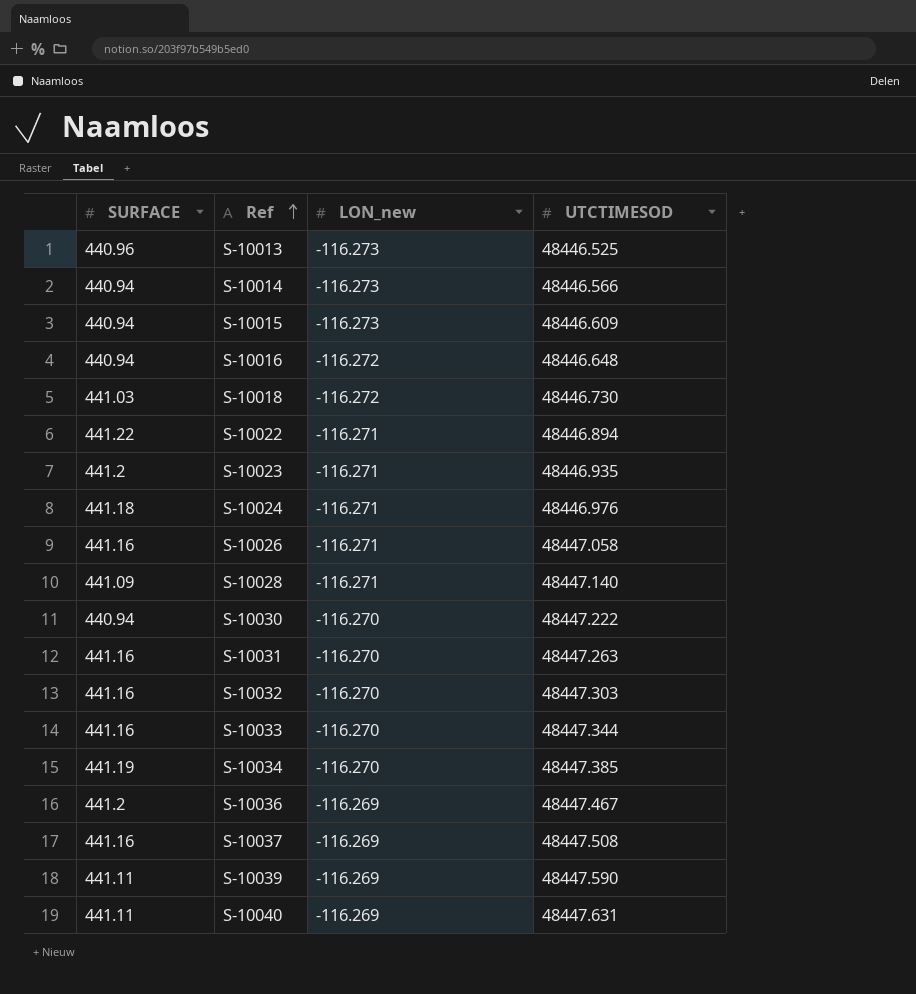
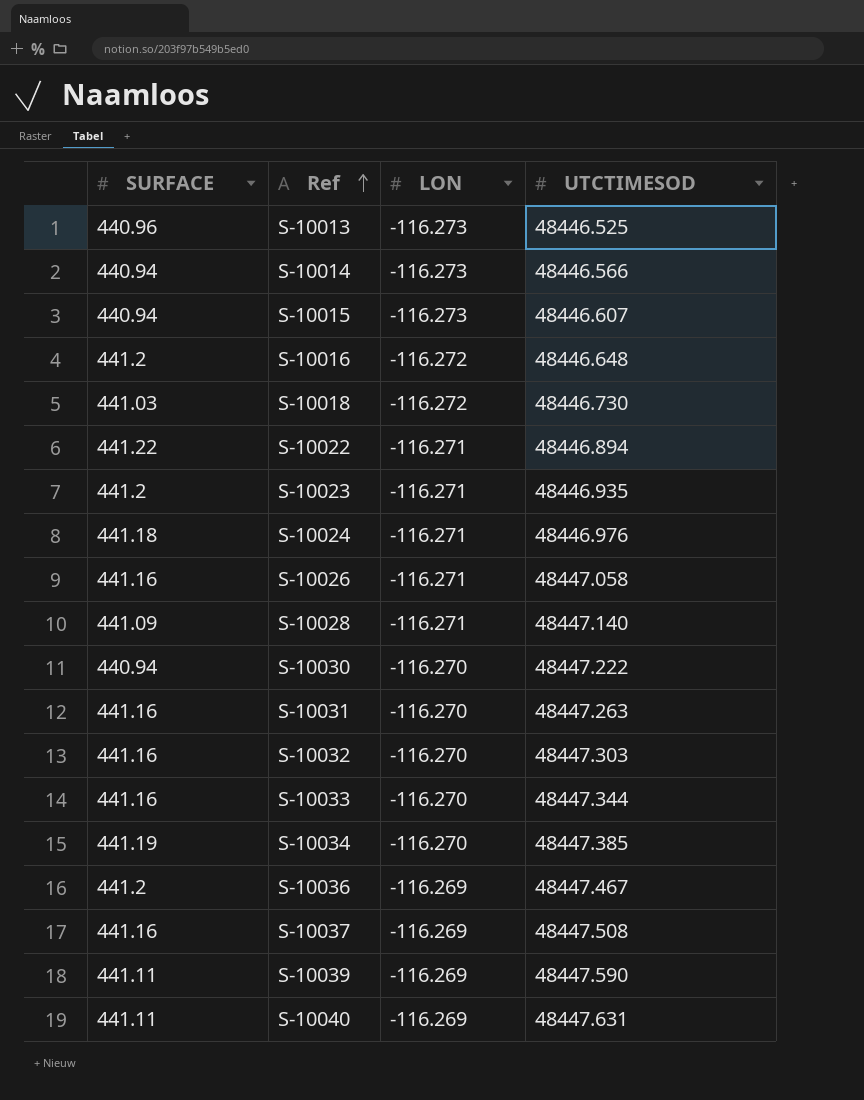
column name: LON_new -> LON
S-10015 | UTCTIMESOD: 48446.609 -> 48446.607
S-10016 | SURFACE: 440.94 -> 441.2

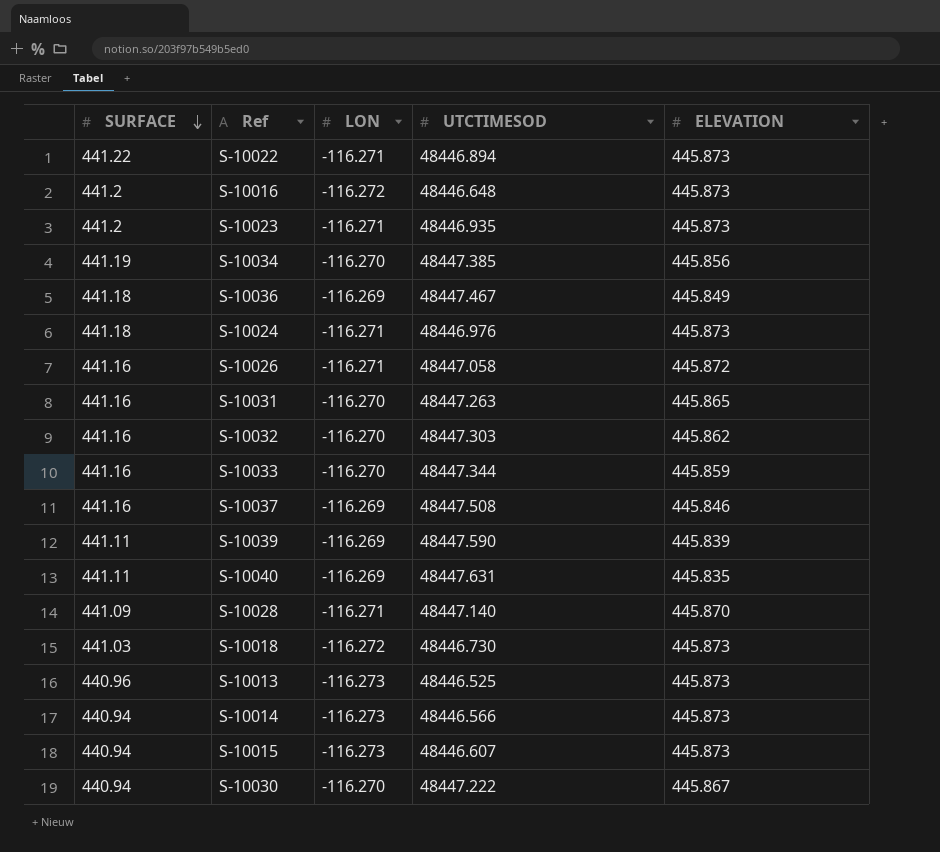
row order: Ref ascending -> SURFACE descending
column ELEVATION | position: none -> 5
S-10036 | SURFACE: 441.2 -> 441.18

